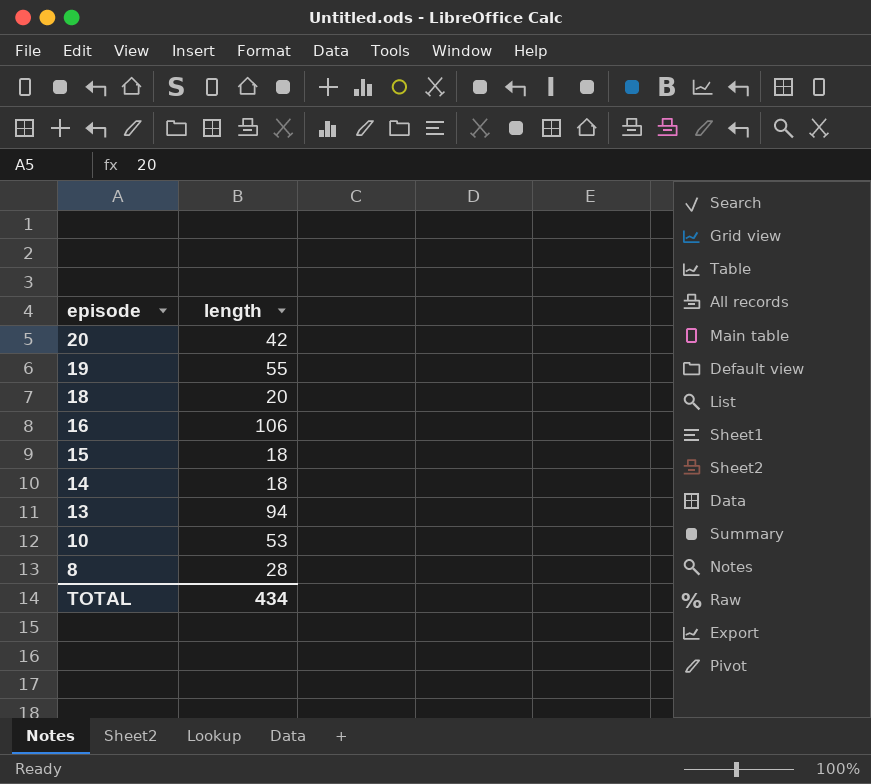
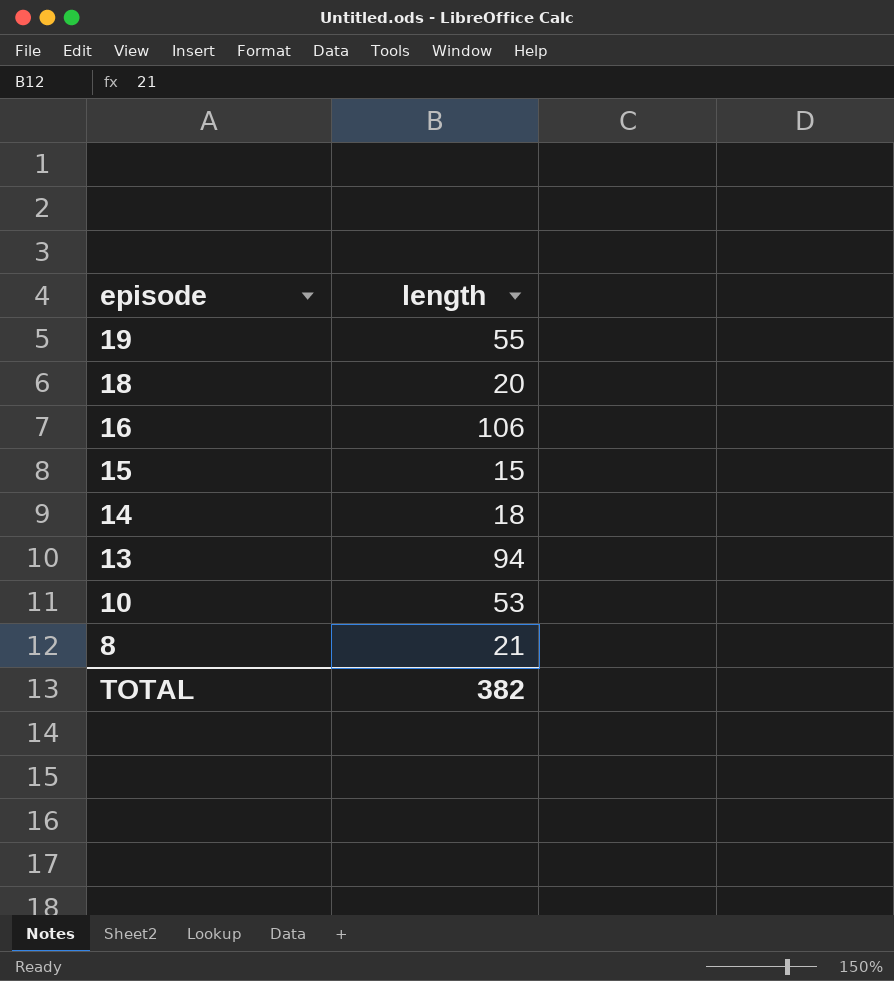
row 20: 42 -> none
15 | length: 18 -> 15
8 | length: 28 -> 21
TOTAL | length: 434 -> 382

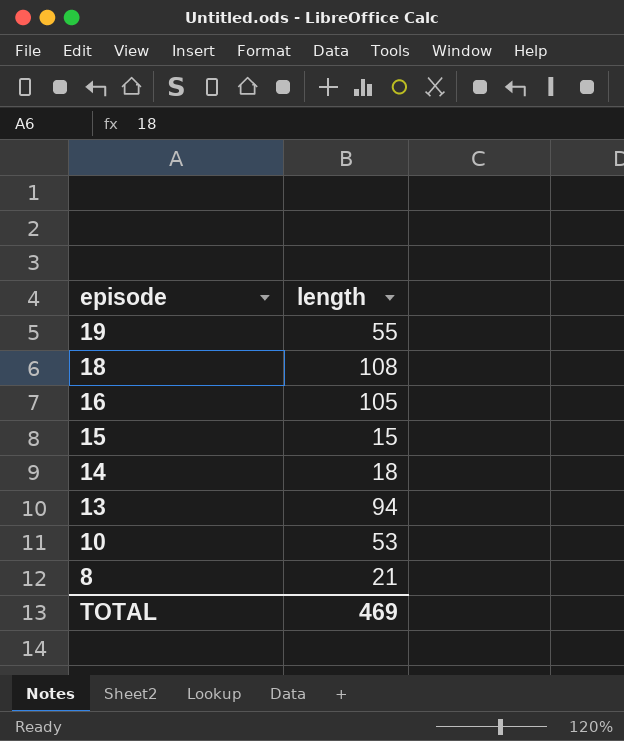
18 | length: 20 -> 108
16 | length: 106 -> 105
TOTAL | length: 382 -> 469

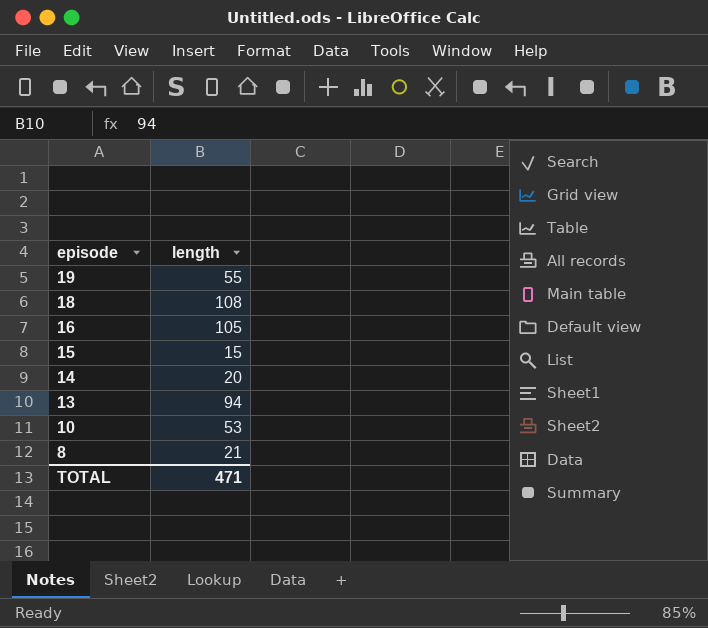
14 | length: 18 -> 20
TOTAL | length: 469 -> 471

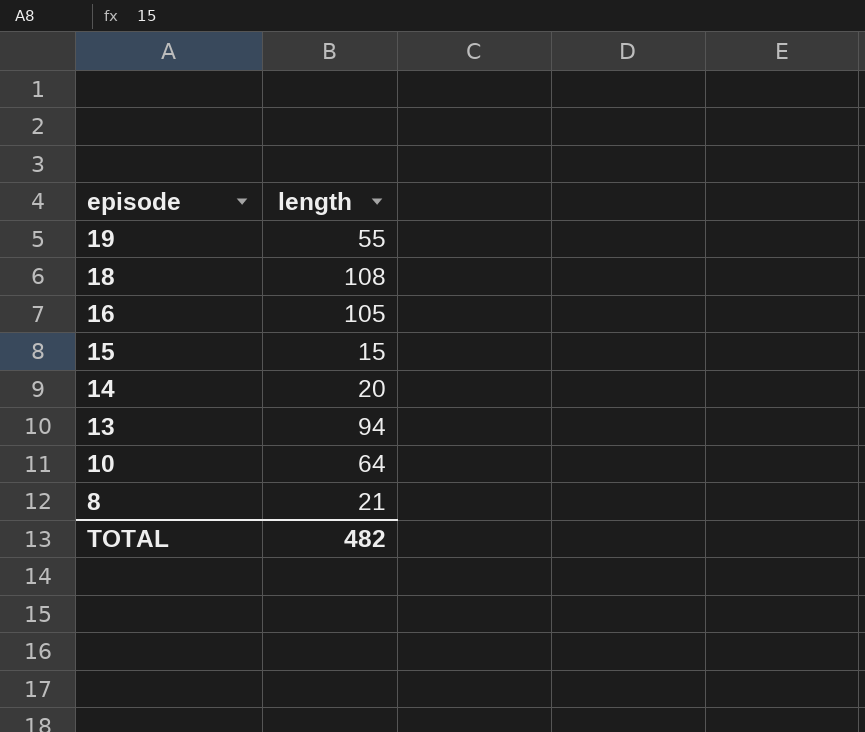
10 | length: 53 -> 64
TOTAL | length: 471 -> 482

